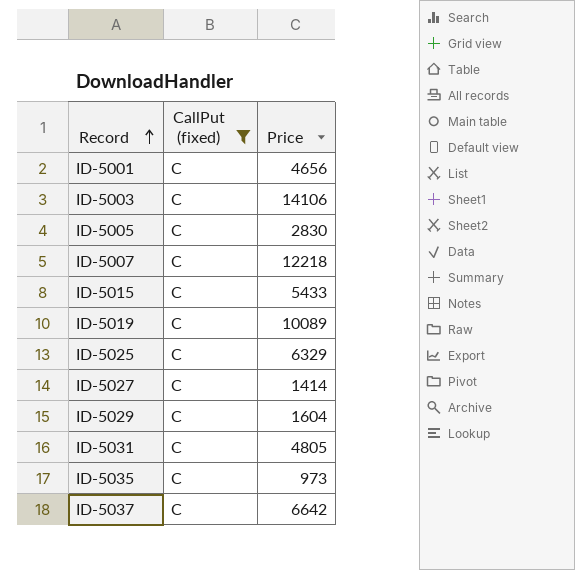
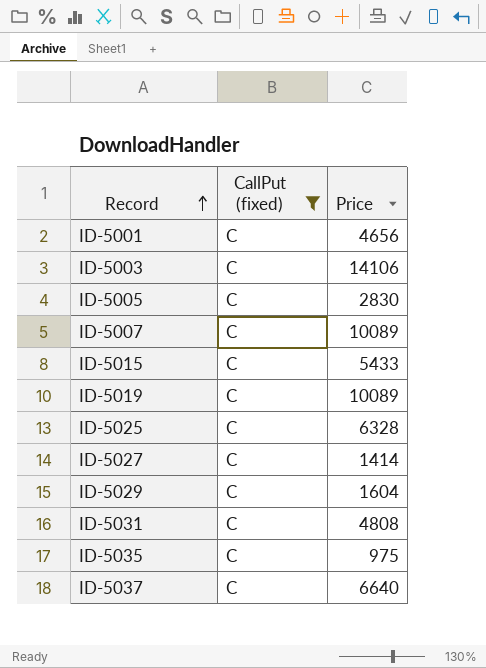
ID-5007 | Price: 12218 -> 10089
ID-5025 | Price: 6329 -> 6328
ID-5031 | Price: 4805 -> 4808
ID-5035 | Price: 973 -> 975
ID-5037 | Price: 6642 -> 6640

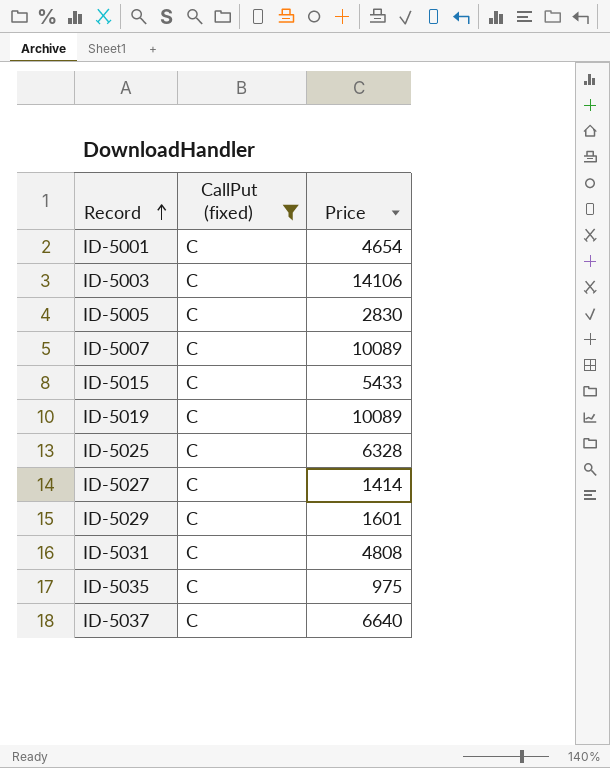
ID-5001 | Price: 4656 -> 4654
ID-5029 | Price: 1604 -> 1601

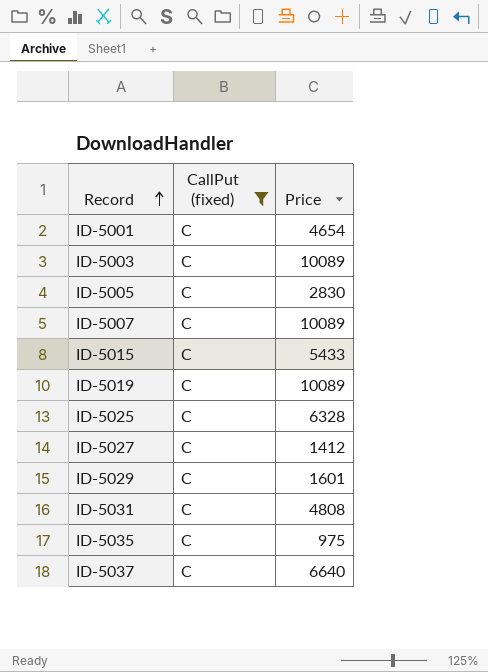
ID-5003 | Price: 14106 -> 10089
ID-5027 | Price: 1414 -> 1412

